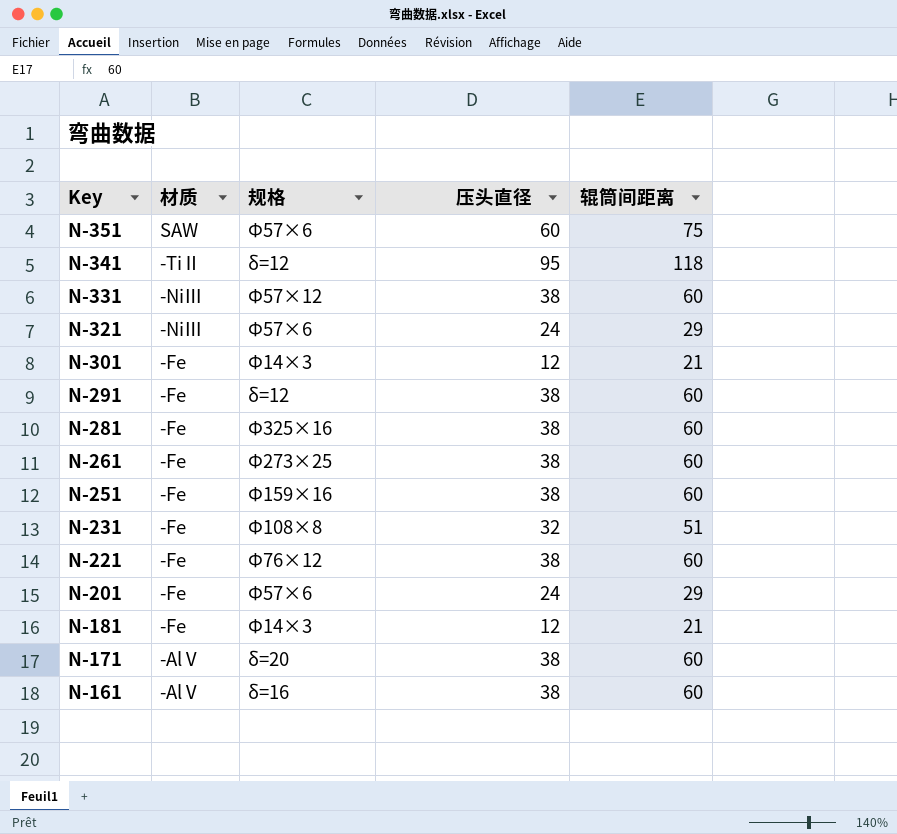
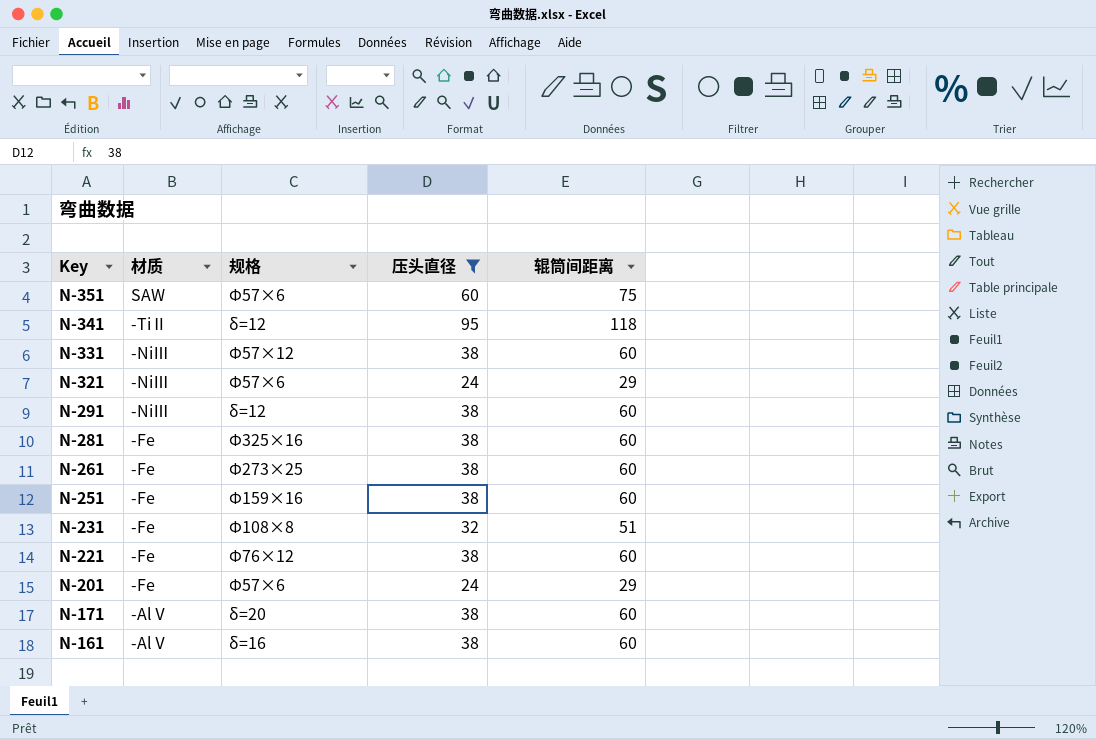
filter: none -> 压头直径 != 12
N-291 | 材质: -Fe -> -NiⅢ

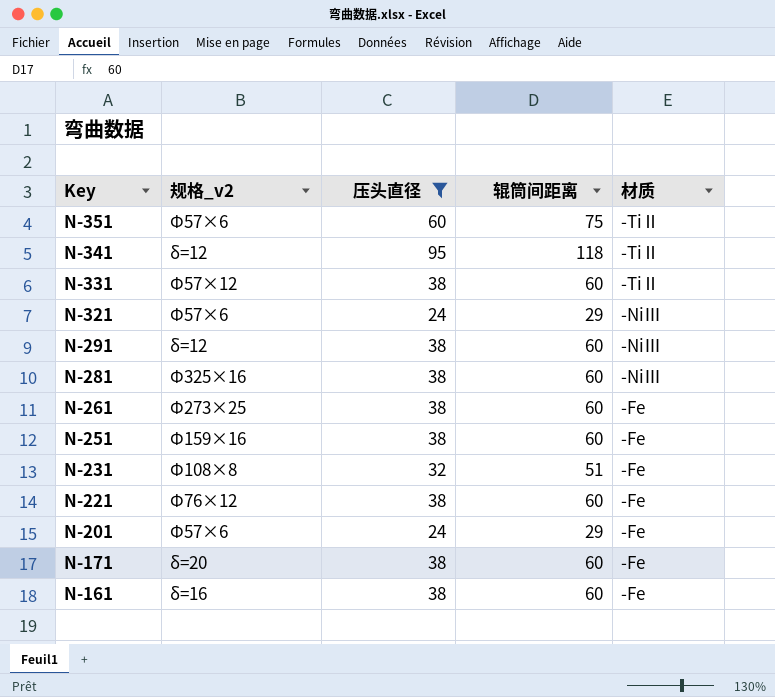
column name: 规格 -> 规格_v2
column 材质 | position: 2 -> 5
N-351 | 材质: SAW -> -TiⅡ
N-331 | 材质: -NiⅢ -> -TiⅡ
N-281 | 材质: -Fe -> -NiⅢ
N-171 | 材质: -AlⅤ -> -Fe
N-161 | 材质: -AlⅤ -> -Fe

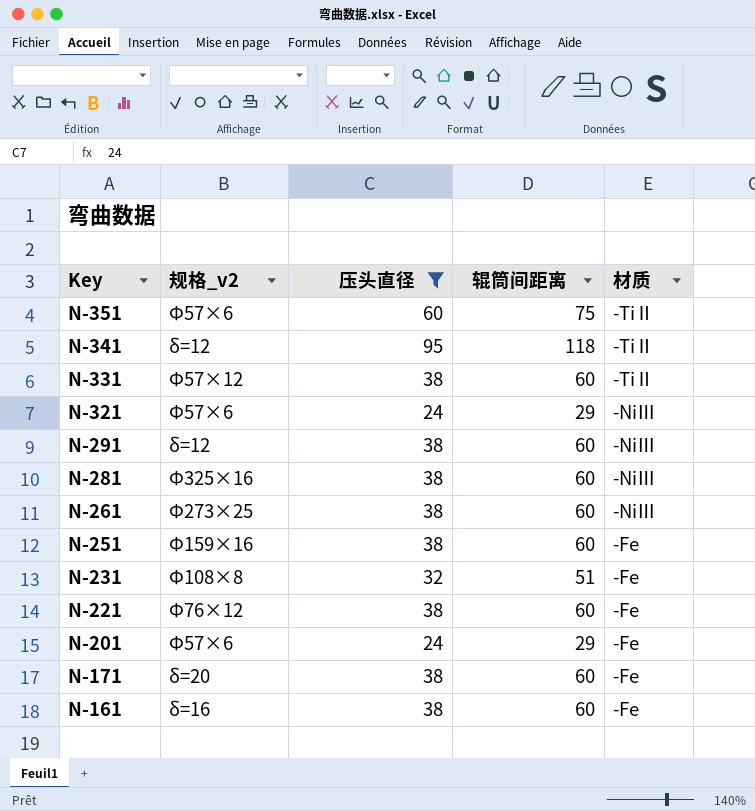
N-261 | 材质: -Fe -> -NiⅢ

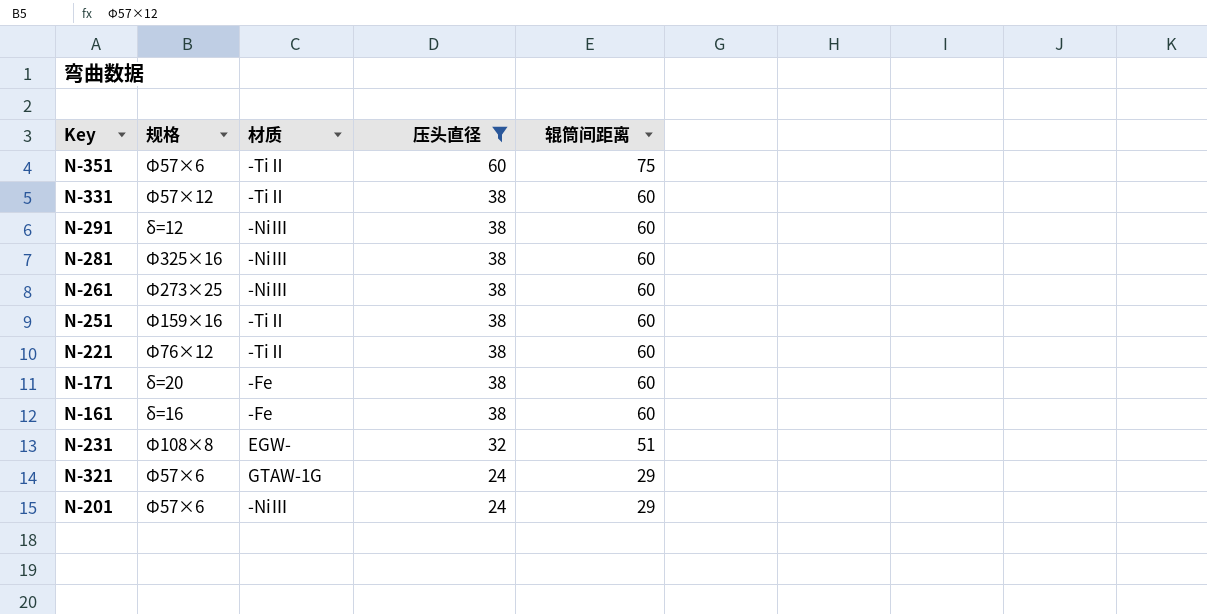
row order: Key descending -> 压头直径 descending
column name: 规格_v2 -> 规格
column 材质 | position: 5 -> 3
row N-341: δ=12 | 95 | 118 | -TiⅡ -> none
N-251 | 材质: -Fe -> -TiⅡ
N-221 | 材质: -Fe -> -TiⅡ
N-231 | 材质: -Fe -> EGW-
N-321 | 材质: -NiⅢ -> GTAW-1G
N-201 | 材质: -Fe -> -NiⅢ

